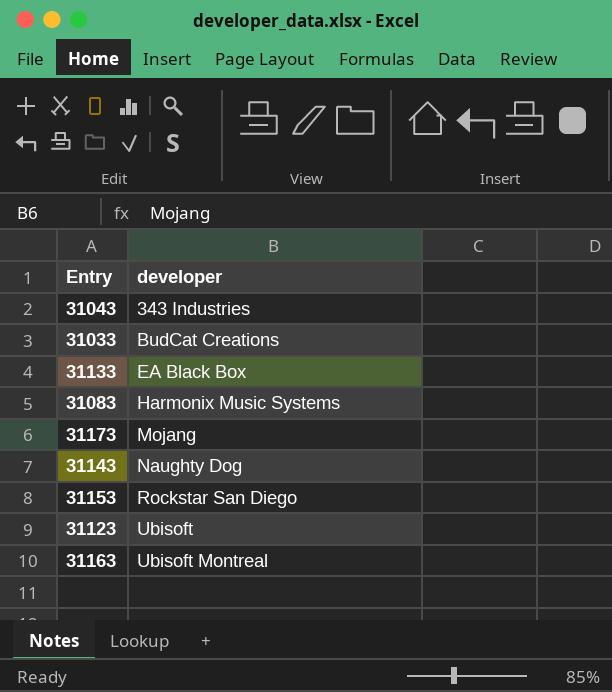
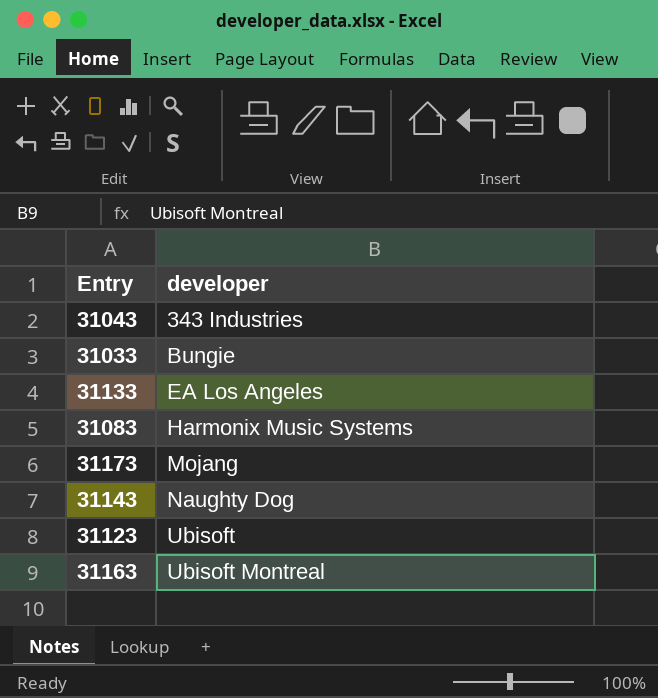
row 31153: Rockstar San Diego -> none
31033 | developer: BudCat Creations -> Bungie
31133 | developer: EA Black Box -> EA Los Angeles

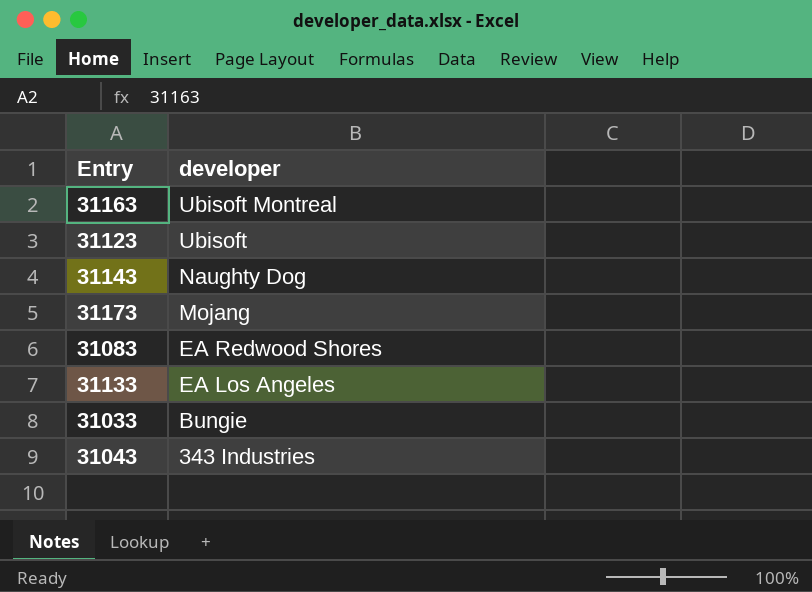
row order: developer ascending -> developer descending
31083 | developer: Harmonix Music Systems -> EA Redwood Shores

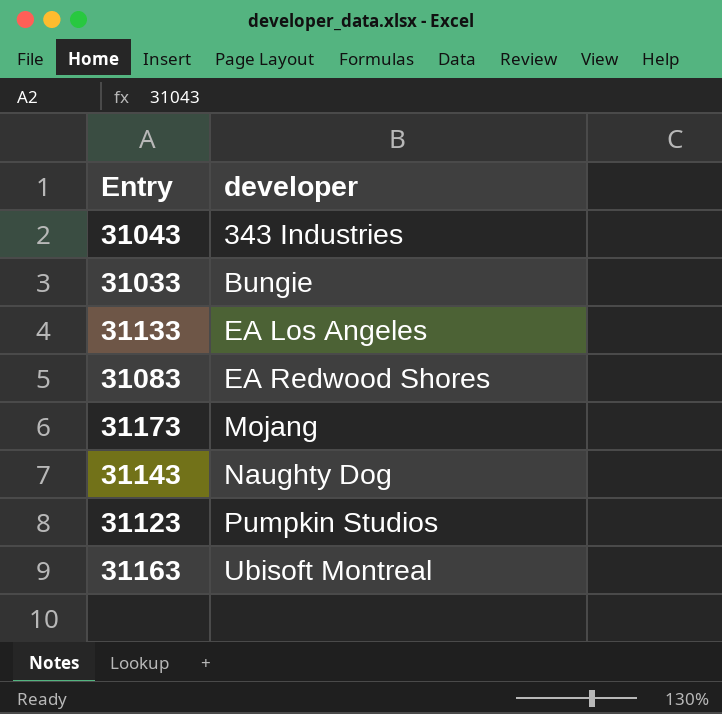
row order: developer descending -> developer ascending
31123 | developer: Ubisoft -> Pumpkin Studios

